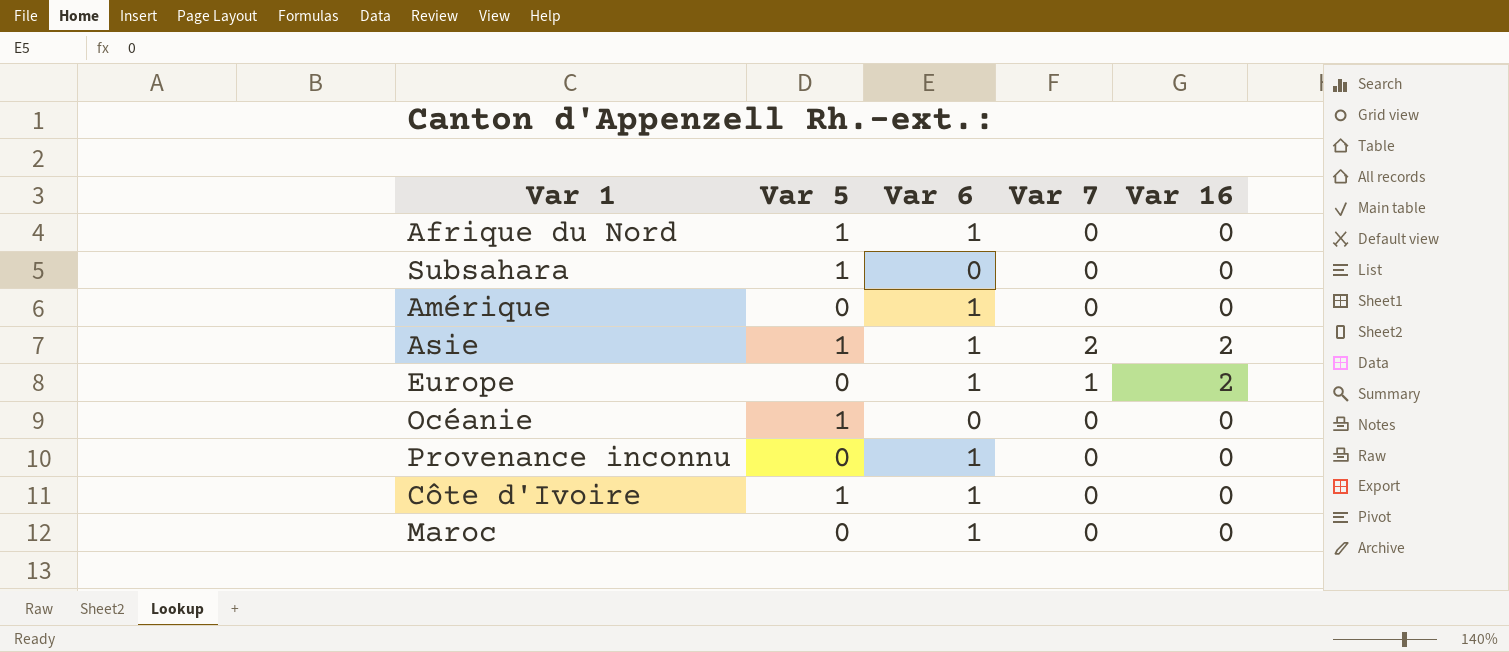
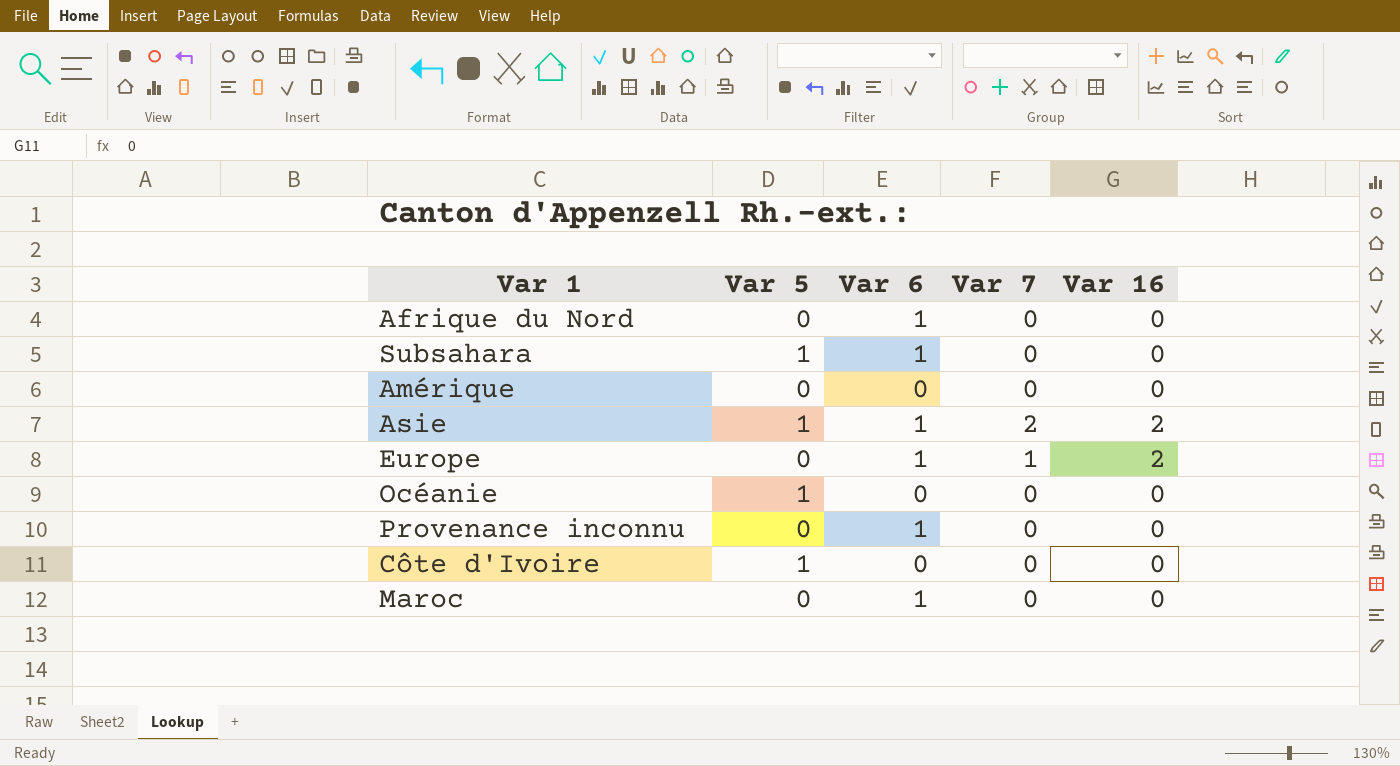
Afrique du Nord | Var 5: 1 -> 0
Subsahara | Var 6: 0 -> 1
Amérique | Var 6: 1 -> 0
Côte d'Ivoire | Var 6: 1 -> 0

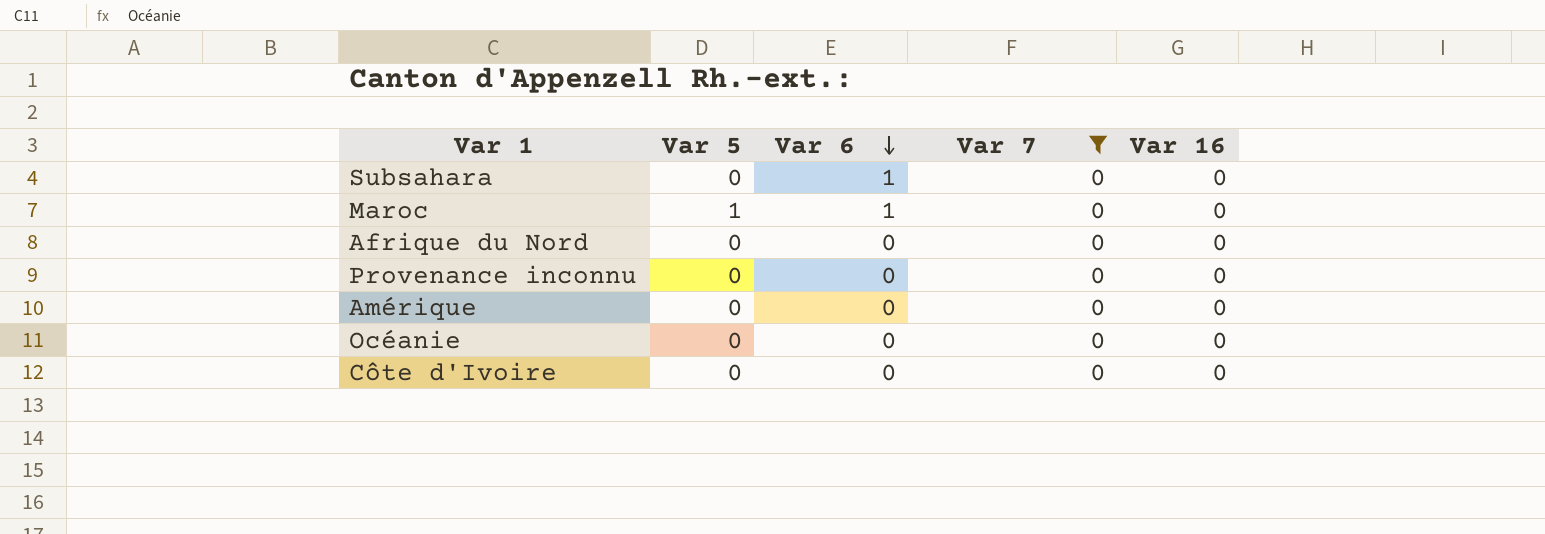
filter: none -> Var 7 = 0
row order: none -> Var 6 descending
Subsahara | Var 5: 1 -> 0
Maroc | Var 5: 0 -> 1
Afrique du Nord | Var 6: 1 -> 0
Provenance inconnu | Var 6: 1 -> 0
Océanie | Var 5: 1 -> 0
Côte d'Ivoire | Var 5: 1 -> 0

